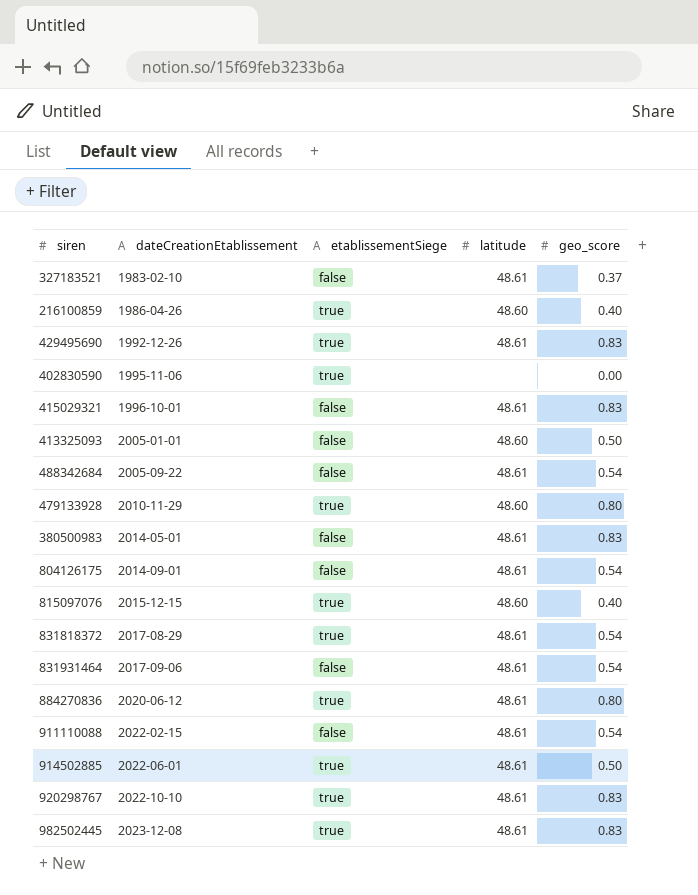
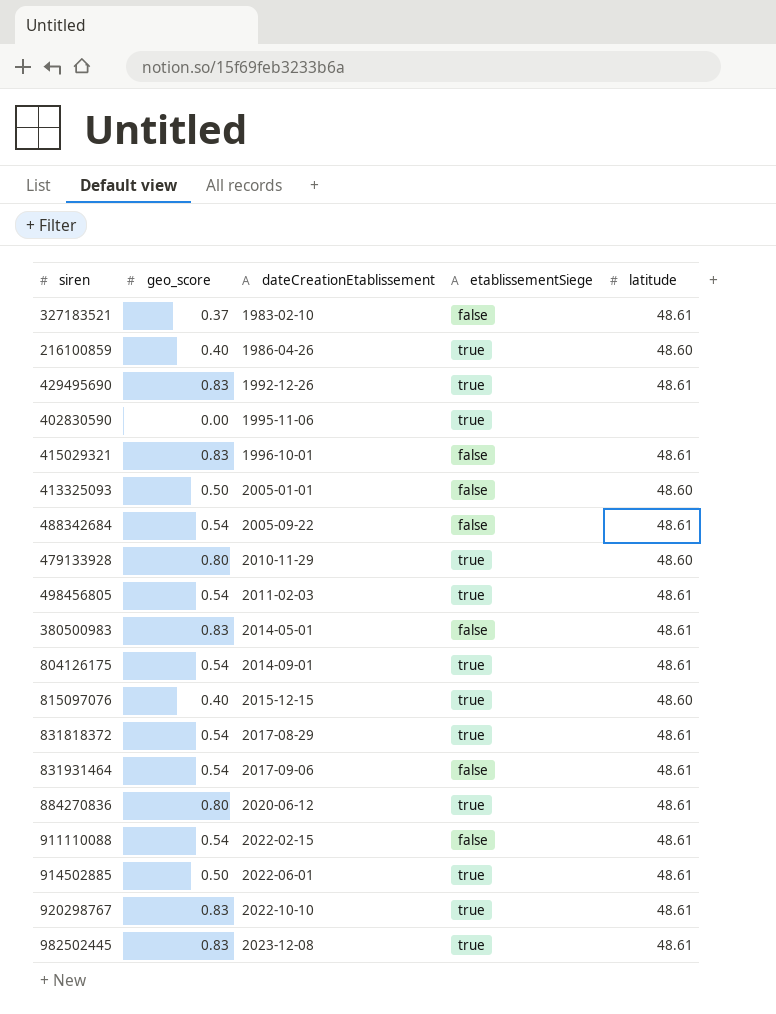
column geo_score | position: 5 -> 2
row 498456805: none -> 0.54 | 2011-02-03 | true | 48.61
804126175 | etablissementSiege: false -> true

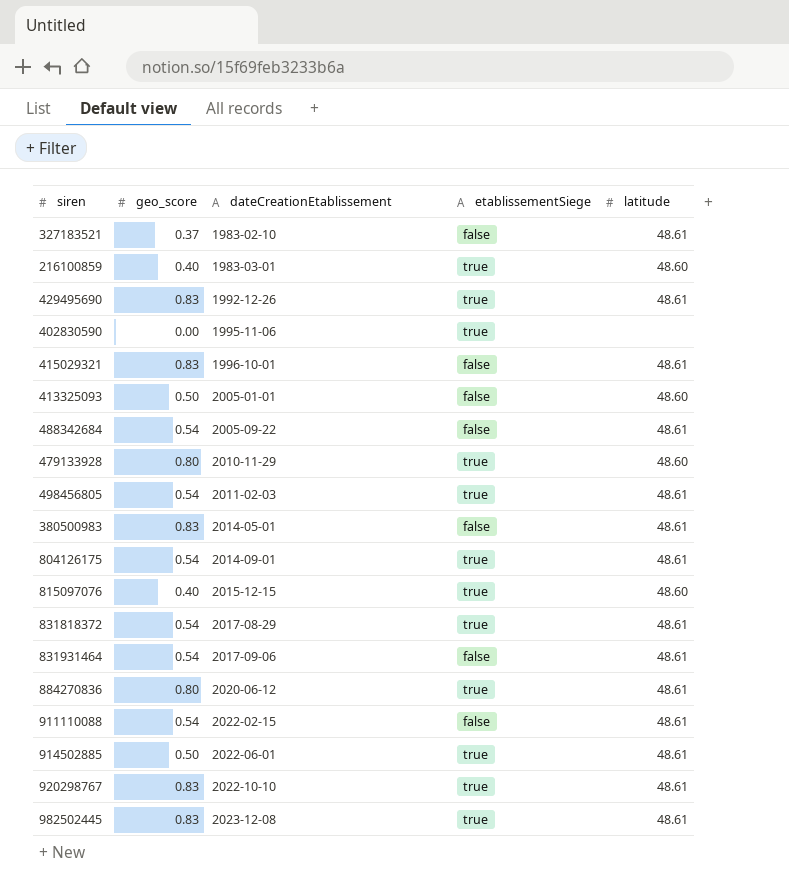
216100859 | dateCreationEtablissement: 1986-04-26 -> 1983-03-01

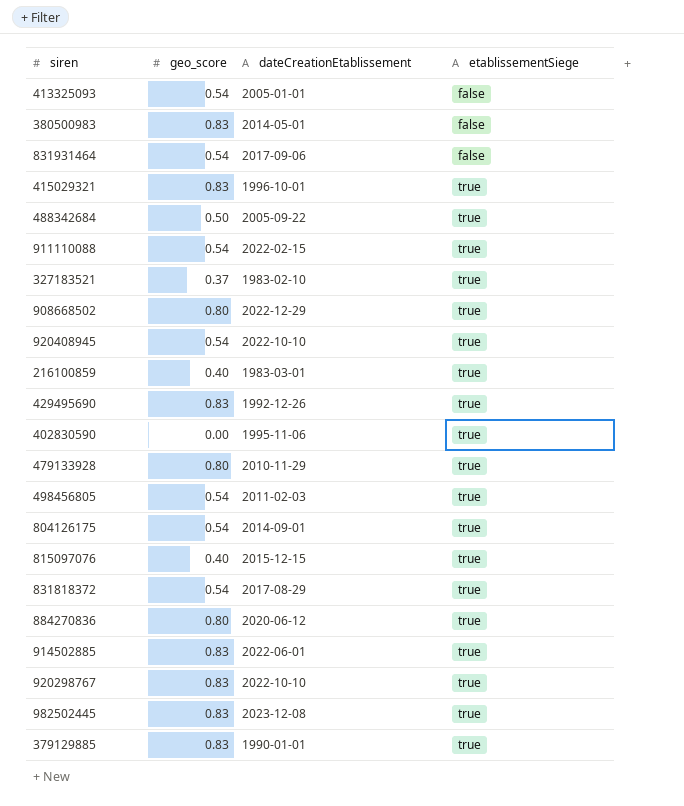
row order: dateCreationEtablissement ascending -> etablissementSiege ascending
column latitude | position: 5 -> none
413325093 | geo_score: 0.50 -> 0.54
415029321 | etablissementSiege: false -> true
488342684 | geo_score: 0.54 -> 0.50
488342684 | etablissementSiege: false -> true
911110088 | etablissementSiege: false -> true
327183521 | etablissementSiege: false -> true
row 908668502: none -> 0.80 | 2022-12-29 | true
row 920408945: none -> 0.54 | 2022-10-10 | true
914502885 | geo_score: 0.50 -> 0.83
row 379129885: none -> 0.83 | 1990-01-01 | true

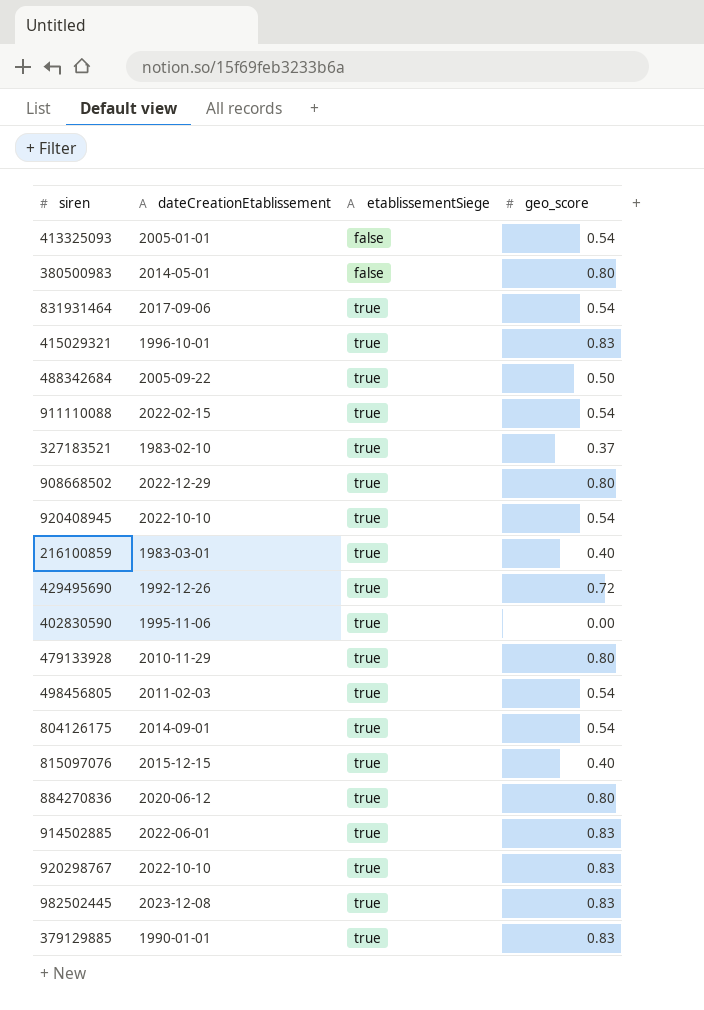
column geo_score | position: 2 -> 4
row 831818372: 0.54 | 2017-08-29 | true -> none
380500983 | geo_score: 0.83 -> 0.80
831931464 | etablissementSiege: false -> true
429495690 | geo_score: 0.83 -> 0.72

